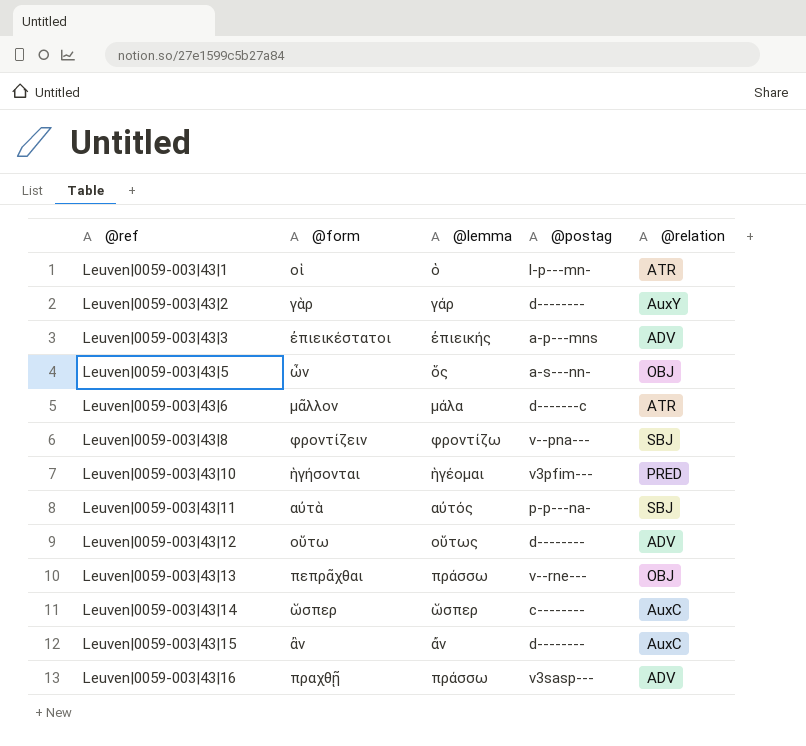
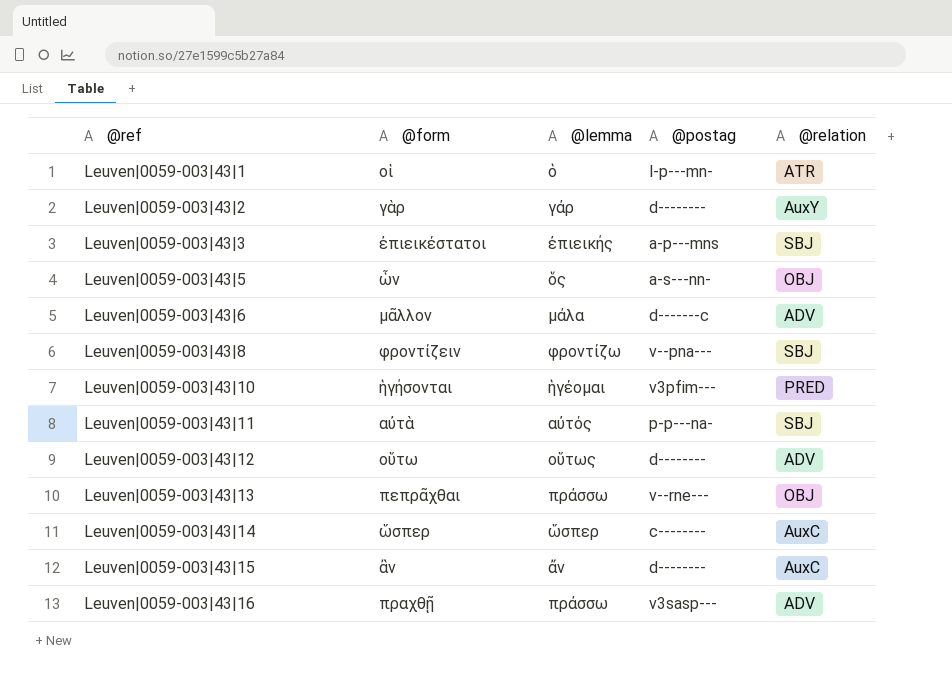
Leuven|0059-003|43|3 | @relation: ADV -> SBJ
Leuven|0059-003|43|6 | @relation: ATR -> ADV

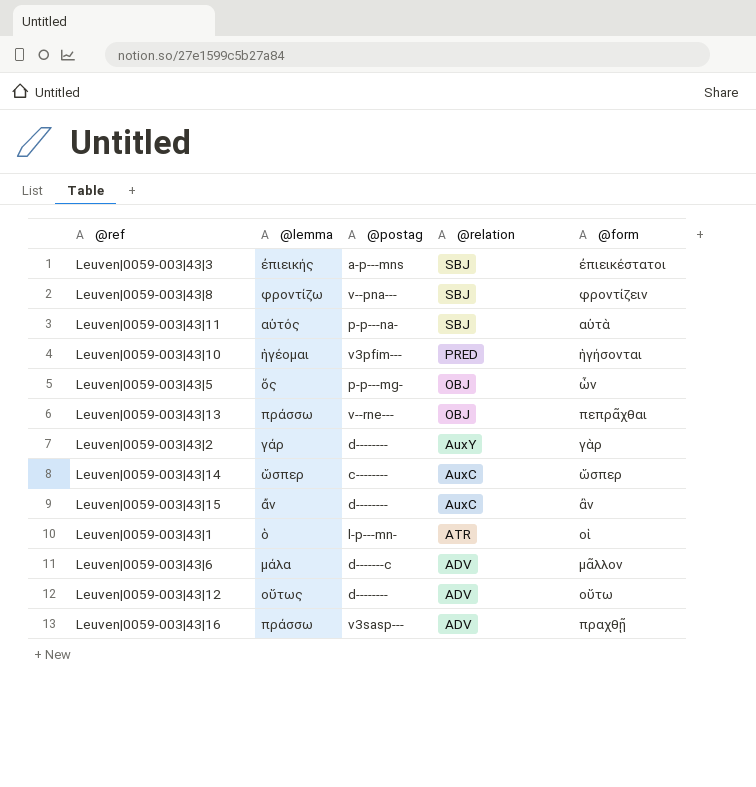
row order: @ref ascending -> @relation descending
column @form | position: 2 -> 5
Leuven|0059-003|43|5 | @postag: a-s---nn- -> p-p---mg-

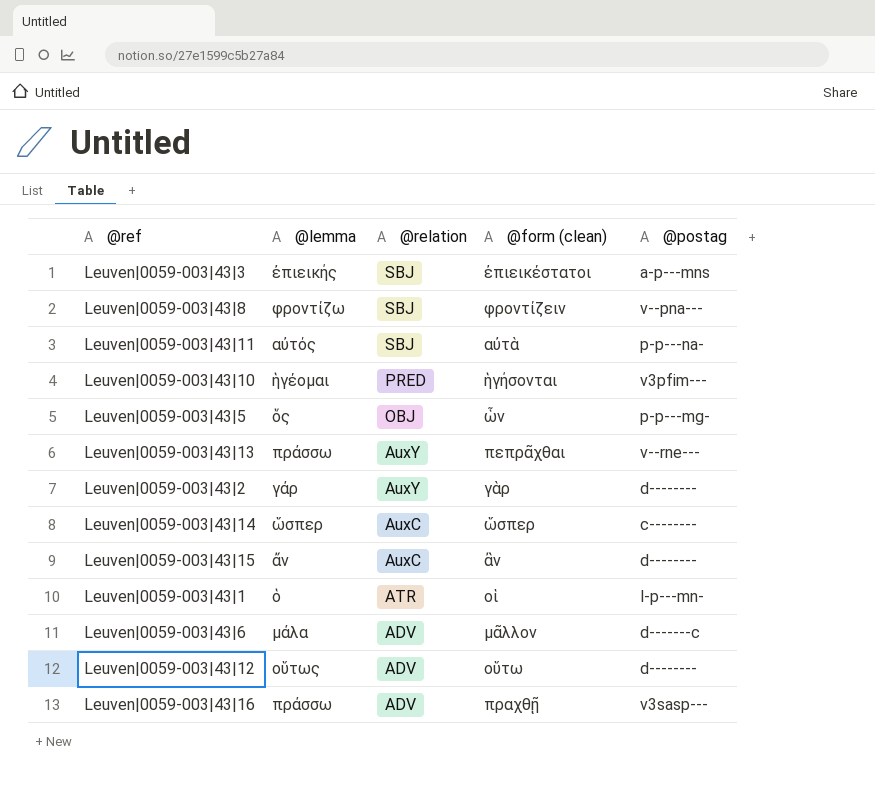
column name: @form -> @form (clean)
column @postag | position: 3 -> 5
Leuven|0059-003|43|13 | @relation: OBJ -> AuxY

